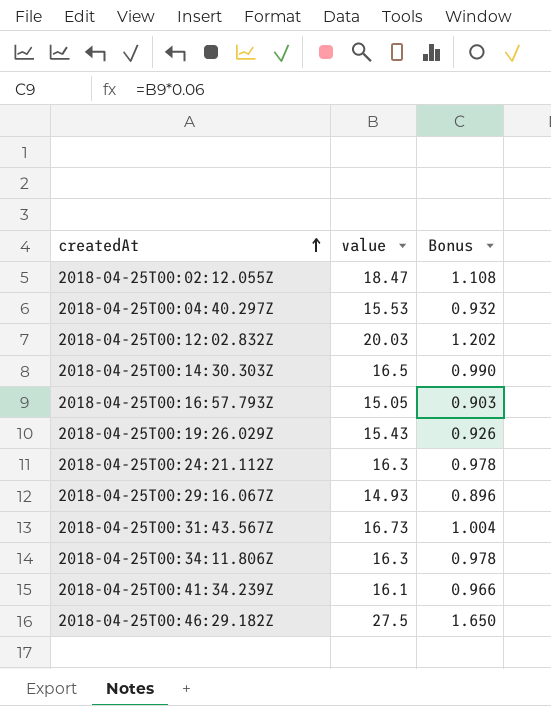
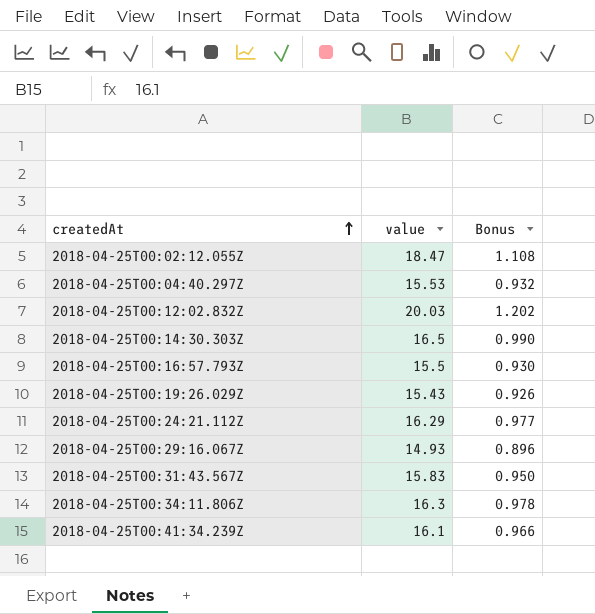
row 2018-04-25T00:46:29.182Z: 27.5 | 1.650 -> none
2018-04-25T00:16:57.793Z | value: 15.05 -> 15.5
2018-04-25T00:16:57.793Z | Bonus: 0.903 -> 0.930
2018-04-25T00:24:21.112Z | value: 16.3 -> 16.29
2018-04-25T00:24:21.112Z | Bonus: 0.978 -> 0.977
2018-04-25T00:31:43.567Z | value: 16.73 -> 15.83
2018-04-25T00:31:43.567Z | Bonus: 1.004 -> 0.950

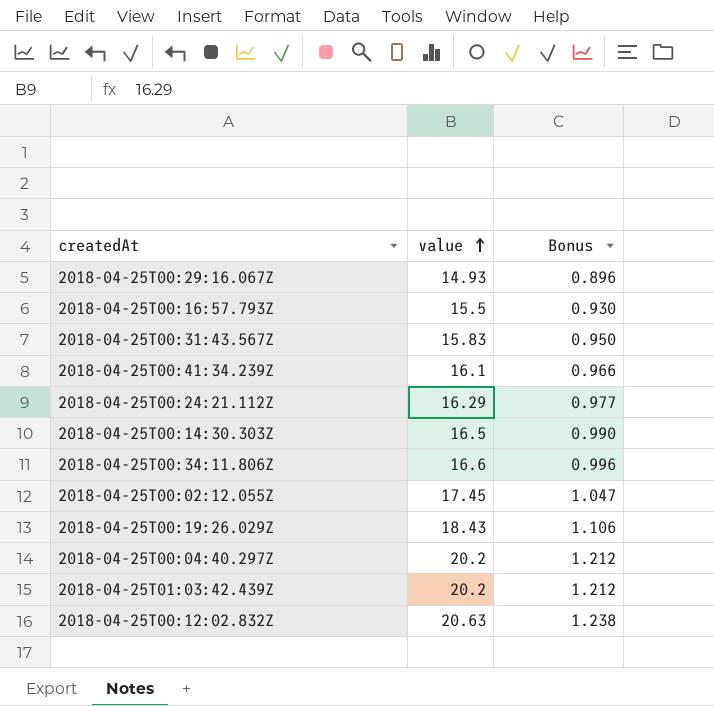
row order: createdAt ascending -> value ascending
2018-04-25T00:34:11.806Z | value: 16.3 -> 16.6
2018-04-25T00:34:11.806Z | Bonus: 0.978 -> 0.996
2018-04-25T00:02:12.055Z | value: 18.47 -> 17.45
2018-04-25T00:02:12.055Z | Bonus: 1.108 -> 1.047
2018-04-25T00:19:26.029Z | value: 15.43 -> 18.43
2018-04-25T00:19:26.029Z | Bonus: 0.926 -> 1.106
2018-04-25T00:04:40.297Z | value: 15.53 -> 20.2
2018-04-25T00:04:40.297Z | Bonus: 0.932 -> 1.212
row 2018-04-25T01:03:42.439Z: none -> 20.2 | 1.212
2018-04-25T00:12:02.832Z | value: 20.03 -> 20.63
2018-04-25T00:12:02.832Z | Bonus: 1.202 -> 1.238

